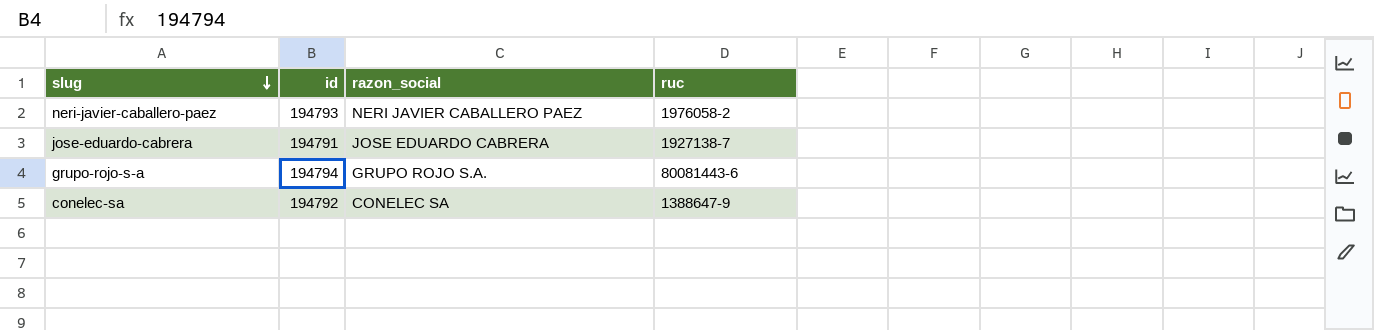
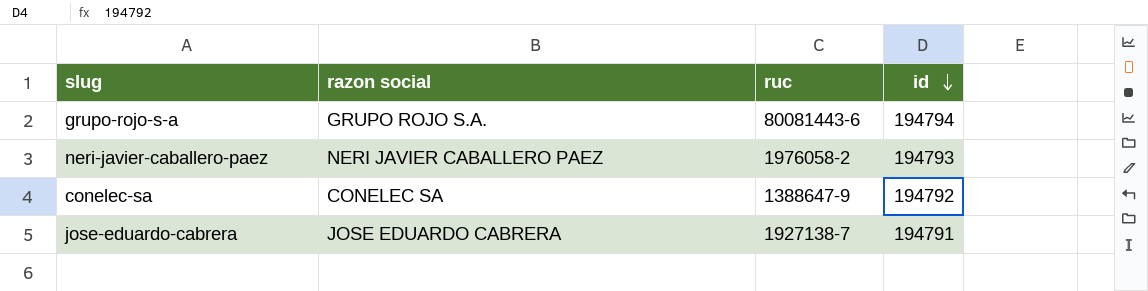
row order: slug descending -> id descending
column name: razon_social -> razon social
column id | position: 2 -> 4

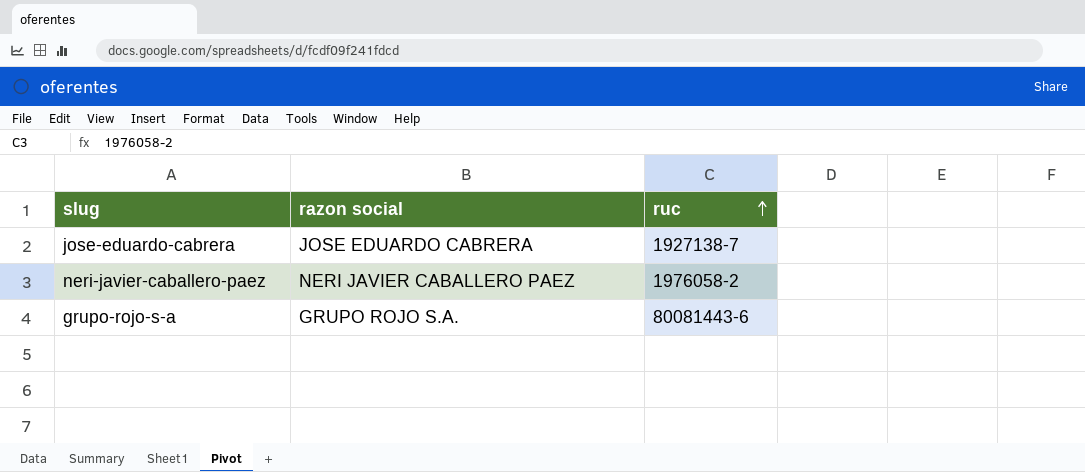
row order: id descending -> ruc ascending
column id | position: 4 -> none
row conelec-sa: CONELEC SA | 1388647-9 | 194792 -> none

